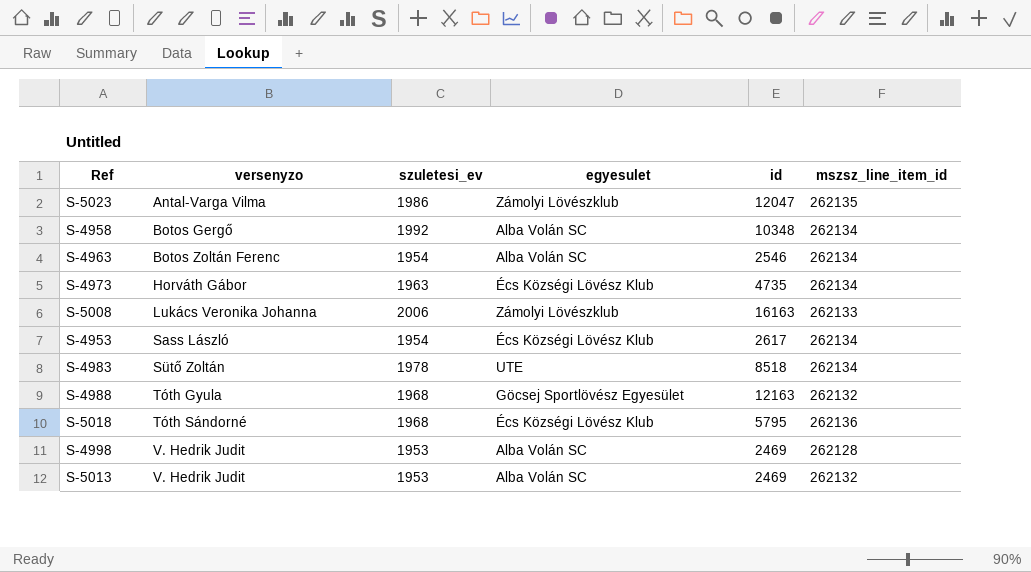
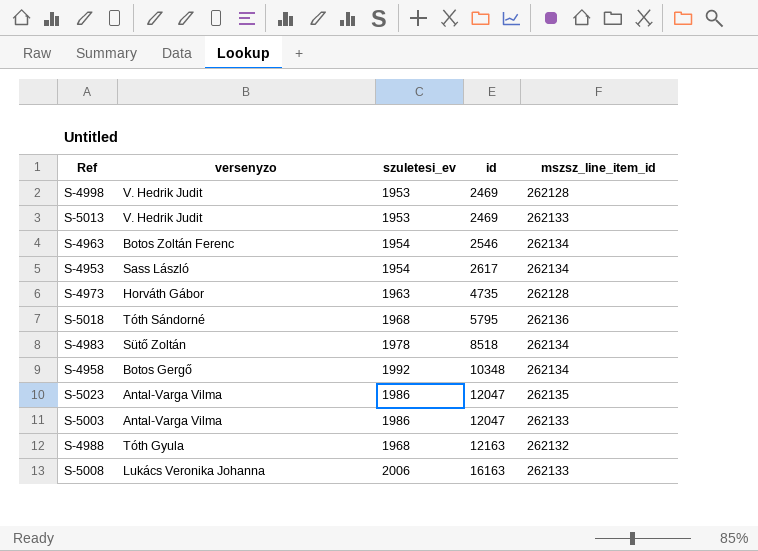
row order: versenyzo ascending -> id ascending
column egyesulet | position: 4 -> none
S-5013 | mszsz_line_item_id: 262132 -> 262133
S-4973 | mszsz_line_item_id: 262134 -> 262128
row S-5003: none -> Antal-Varga Vilma | 1986 | 12047 | 262133

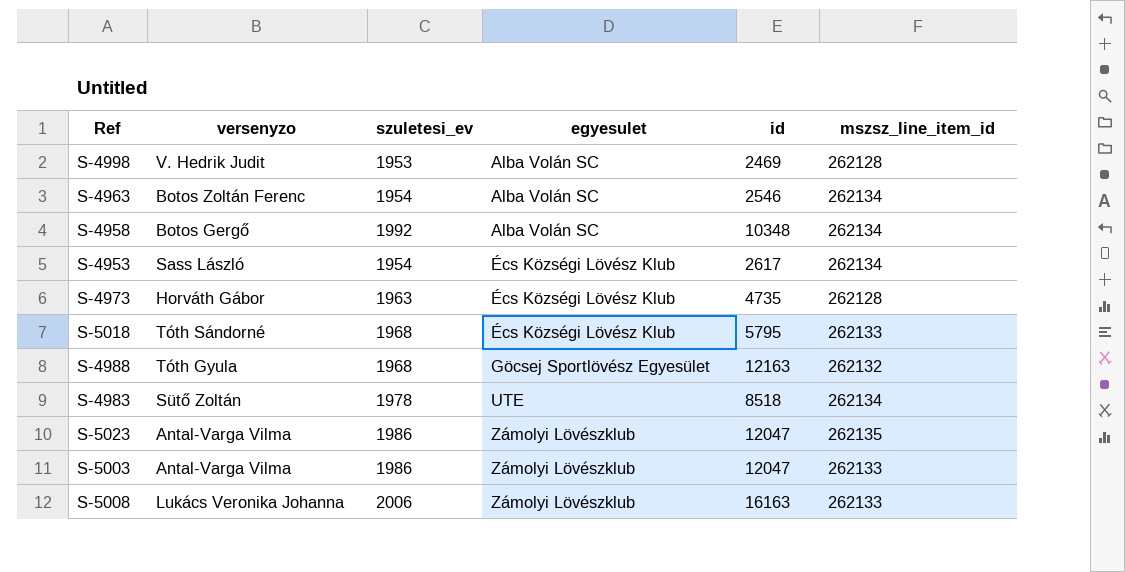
row order: id ascending -> egyesulet ascending
column egyesulet | position: none -> 4
row S-5013: V. Hedrik Judit | 1953 | 2469 | 262133 -> none
S-5018 | mszsz_line_item_id: 262136 -> 262133

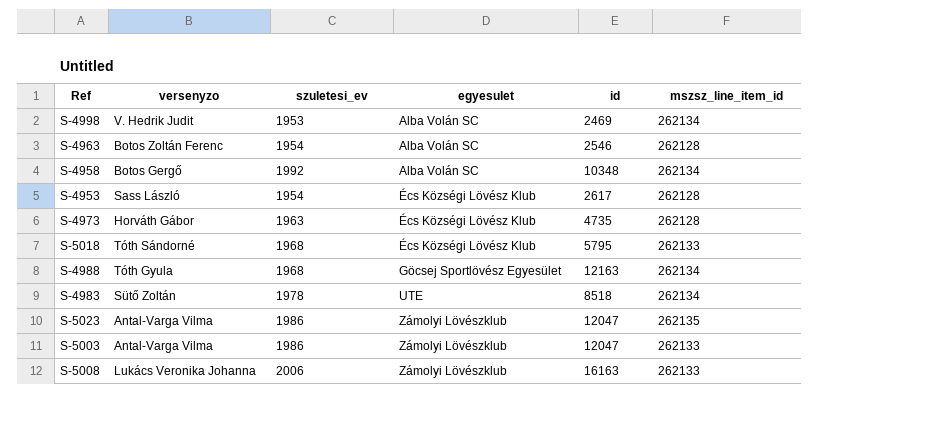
S-4998 | mszsz_line_item_id: 262128 -> 262134
S-4963 | mszsz_line_item_id: 262134 -> 262128
S-4953 | mszsz_line_item_id: 262134 -> 262128
S-4988 | mszsz_line_item_id: 262132 -> 262134

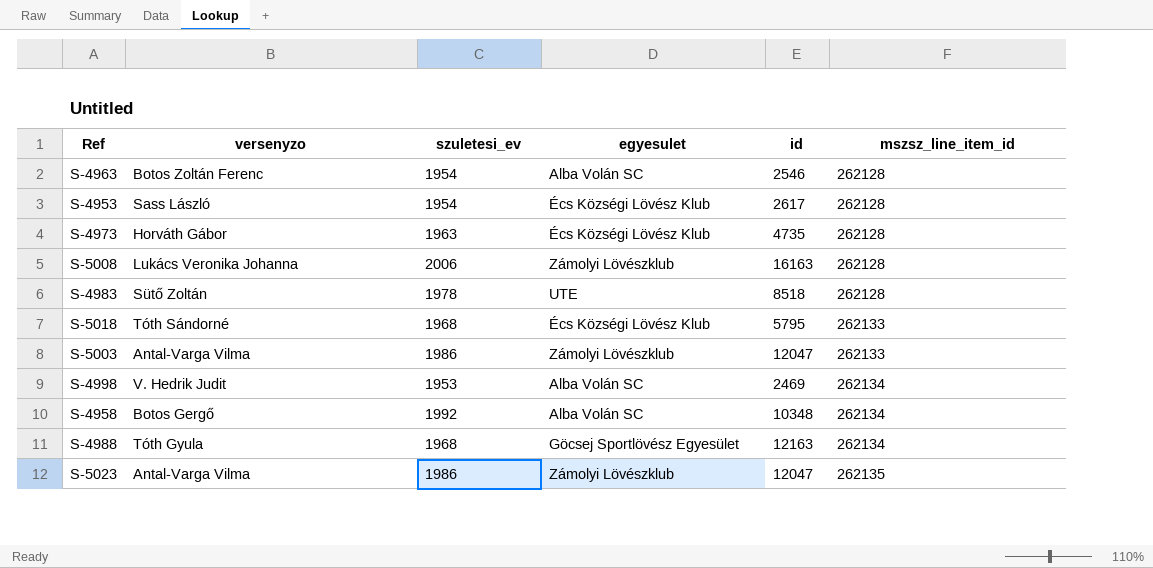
row order: egyesulet ascending -> mszsz_line_item_id ascending
S-5008 | mszsz_line_item_id: 262133 -> 262128
S-4983 | mszsz_line_item_id: 262134 -> 262128

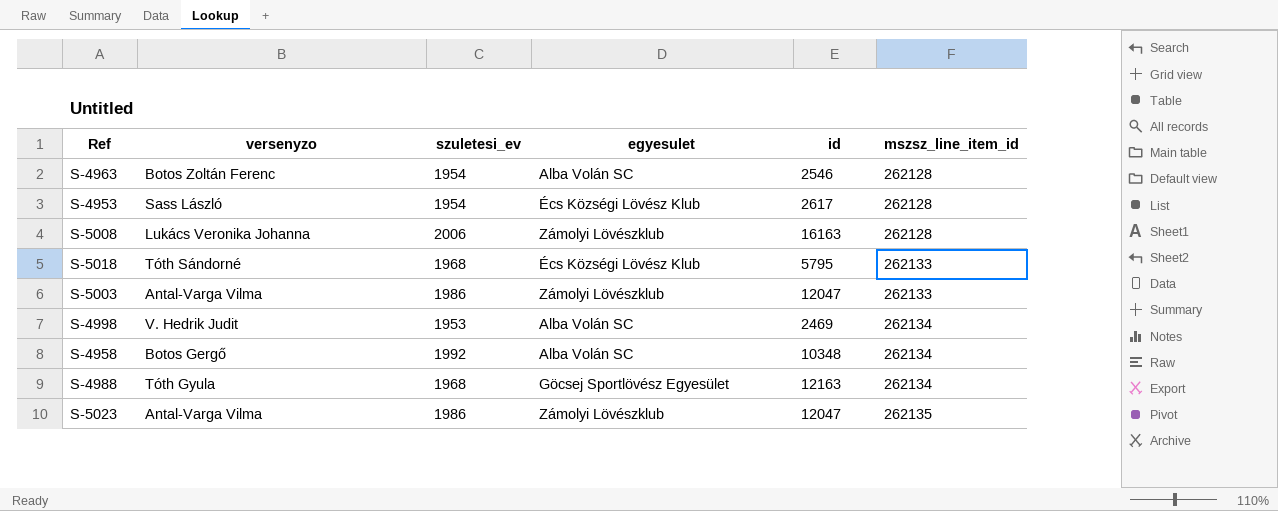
row S-4973: Horváth Gábor | 1963 | Écs Községi Lövész Klub | 4735 | 262128 -> none
row S-4983: Sütő Zoltán | 1978 | UTE | 8518 | 262128 -> none

